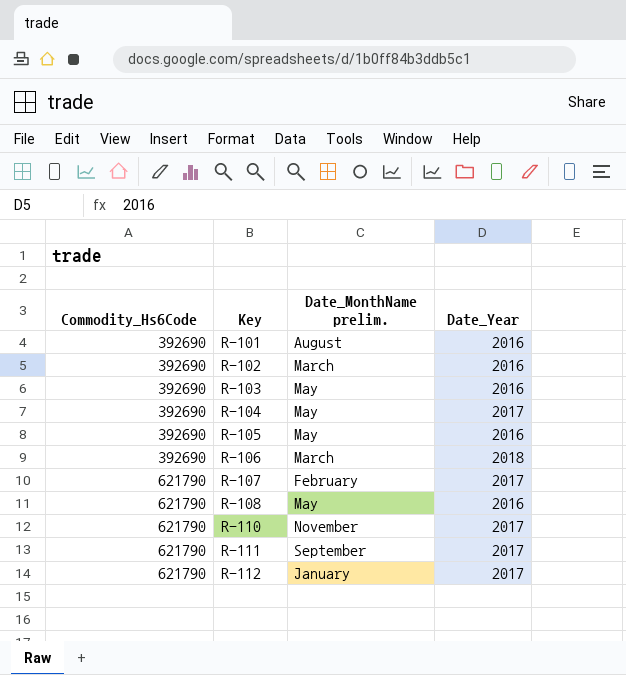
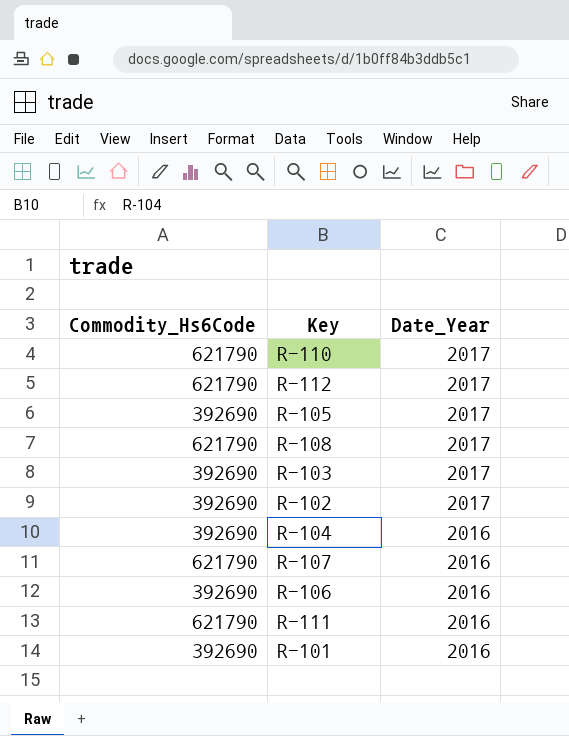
row order: Commodity_Hs6Code ascending -> Date_Year descending
column Date_MonthName prelim. | position: 3 -> none
R-105 | Date_Year: 2016 -> 2017
R-108 | Date_Year: 2016 -> 2017
R-103 | Date_Year: 2016 -> 2017
R-102 | Date_Year: 2016 -> 2017
R-104 | Date_Year: 2017 -> 2016
R-107 | Date_Year: 2017 -> 2016
R-106 | Date_Year: 2018 -> 2016
R-111 | Date_Year: 2017 -> 2016

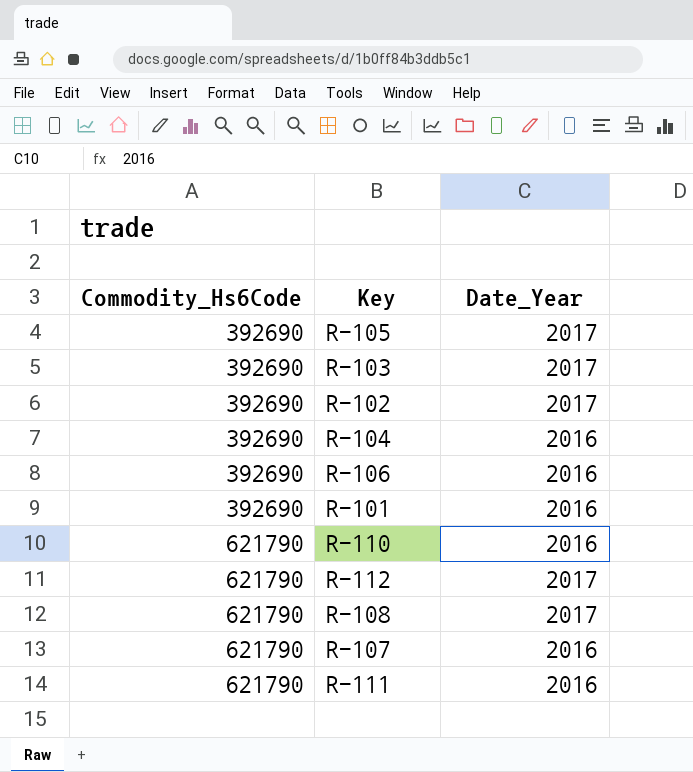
row order: Date_Year descending -> Commodity_Hs6Code ascending
R-110 | Date_Year: 2017 -> 2016

